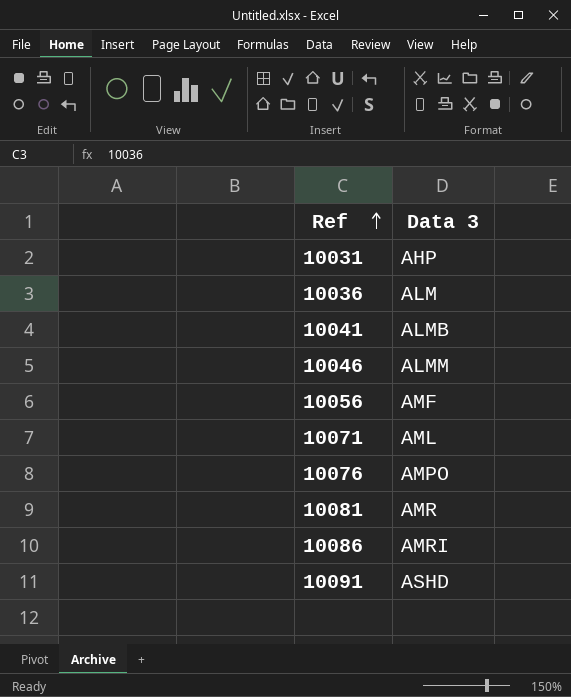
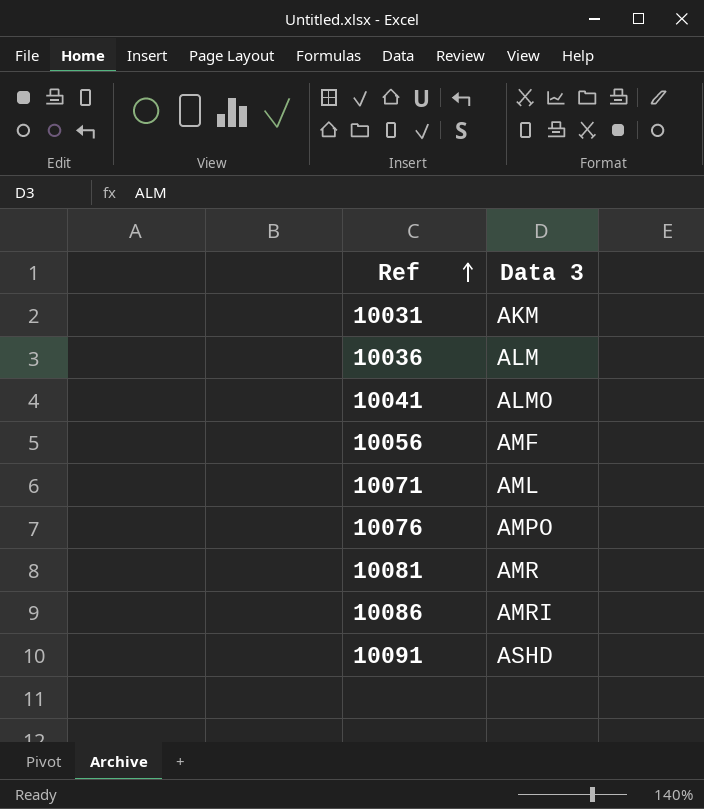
row 10046: ALMM -> none
10031 | Data 3: AHP -> AKM
10041 | Data 3: ALMB -> ALMO

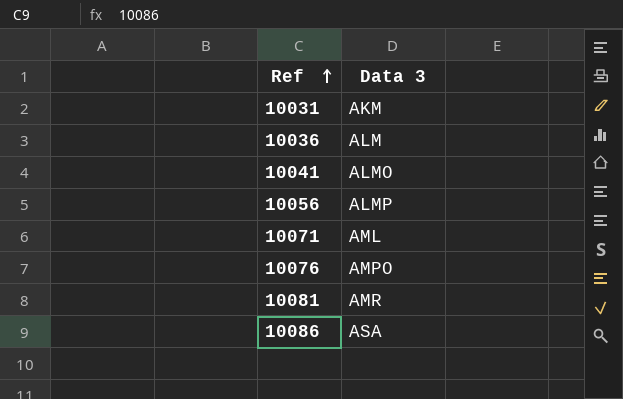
row 10091: ASHD -> none
10056 | Data 3: AMF -> ALMP
10086 | Data 3: AMRI -> ASA

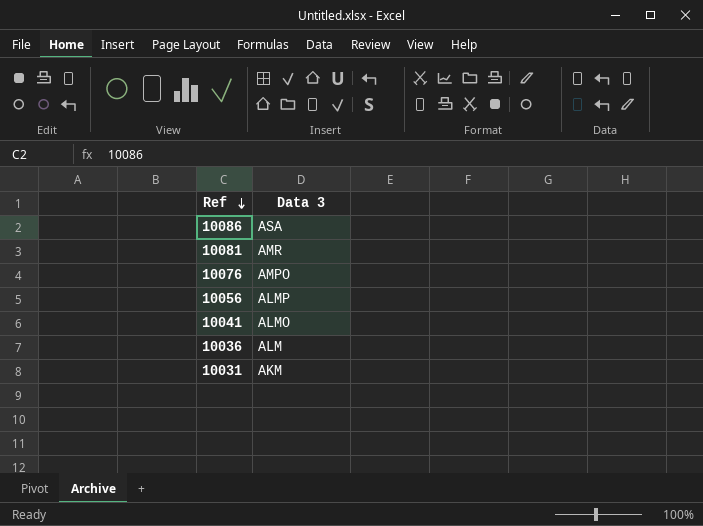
row order: Ref ascending -> Ref descending
row 10071: AML -> none

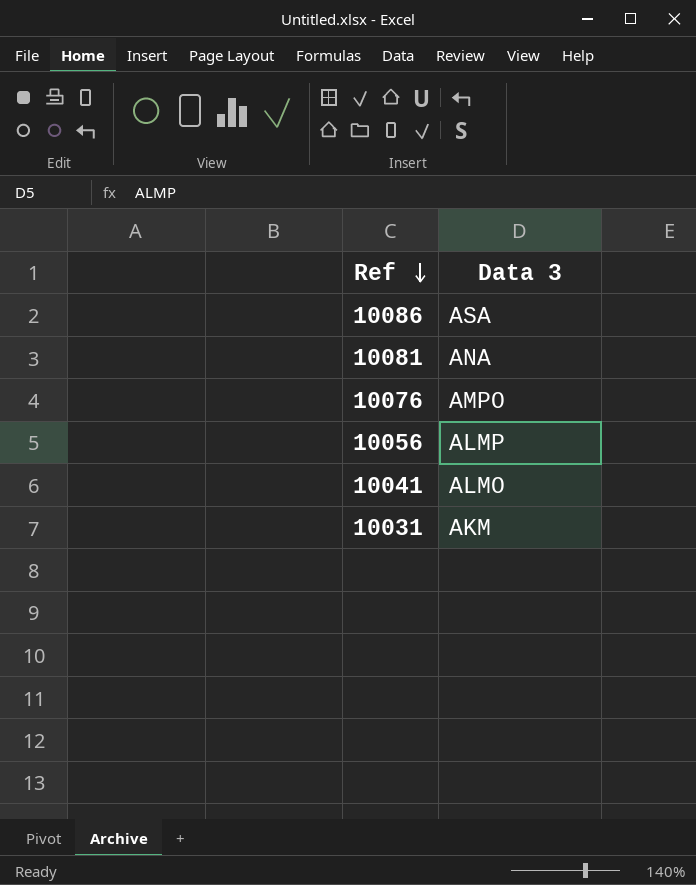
row 10036: ALM -> none
10081 | Data 3: AMR -> ANA

